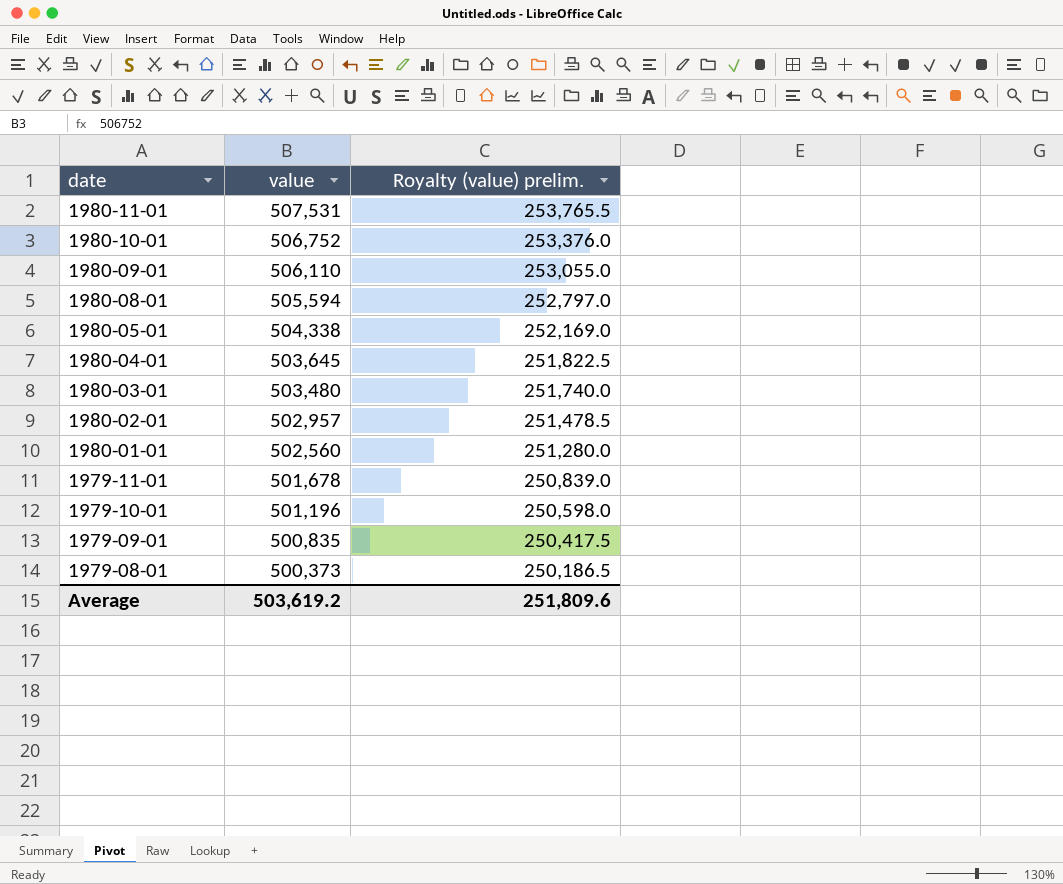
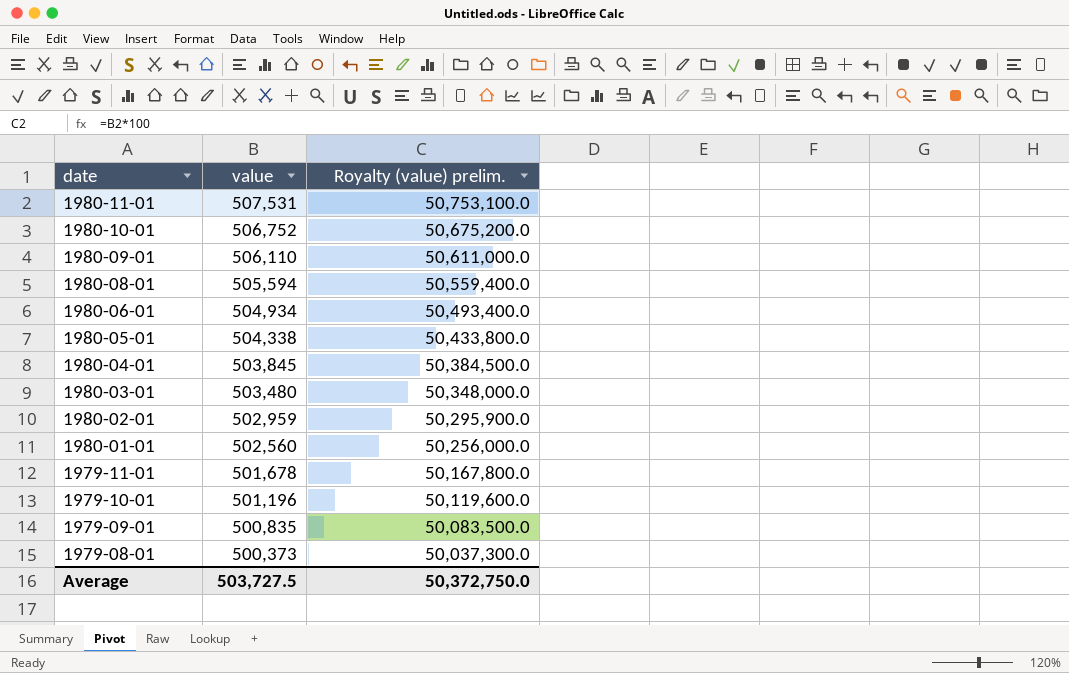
column Royalty (value) prelim. | formula: [value] * 0.5 -> [value] * 100
row 1980-06-01: none -> 504,934 | 50,493,400.0
1980-04-01 | value: 503,645 -> 503,845
1980-02-01 | value: 502,957 -> 502,959
Average | value: 503,619.2 -> 503,727.5
Average | Royalty (value) prelim.: 251,809.6 -> 50,372,750.0

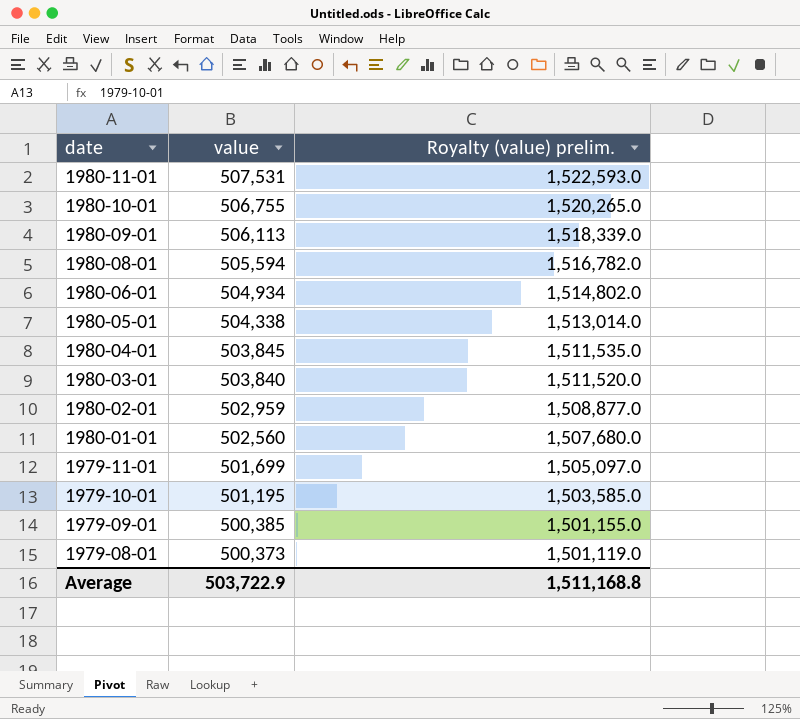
column Royalty (value) prelim. | formula: [value] * 100 -> [value] * 3
1980-10-01 | value: 506,752 -> 506,755
1980-09-01 | value: 506,110 -> 506,113
1980-03-01 | value: 503,480 -> 503,840
1979-11-01 | value: 501,678 -> 501,699
1979-10-01 | value: 501,196 -> 501,195
1979-09-01 | value: 500,835 -> 500,385
Average | value: 503,727.5 -> 503,722.9
Average | Royalty (value) prelim.: 50,372,750.0 -> 1,511,168.8

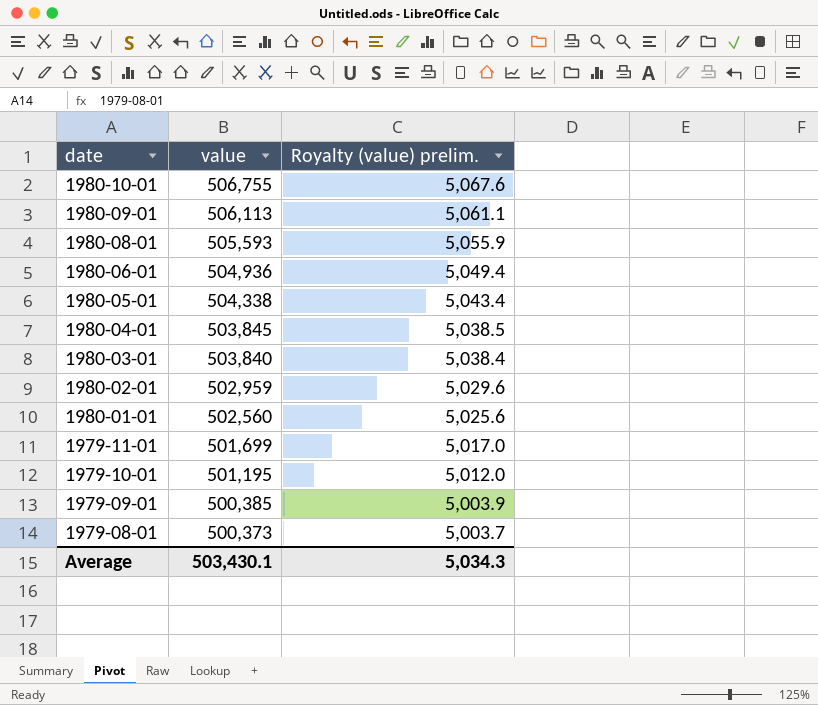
column Royalty (value) prelim. | formula: [value] * 3 -> [value] * 0.01
row 1980-11-01: 507,531 | 1,522,593.0 -> none
1980-08-01 | value: 505,594 -> 505,593
1980-06-01 | value: 504,934 -> 504,936
Average | value: 503,722.9 -> 503,430.1
Average | Royalty (value) prelim.: 1,511,168.8 -> 5,034.3

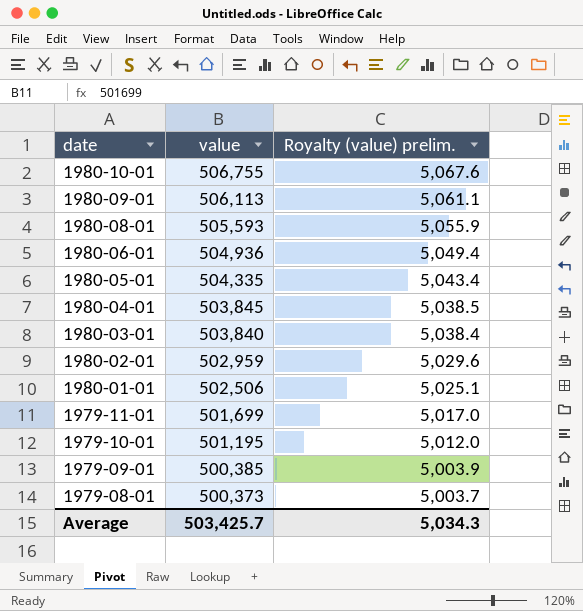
1980-05-01 | value: 504,338 -> 504,335
1980-01-01 | value: 502,560 -> 502,506
1980-01-01 | Royalty (value) prelim.: 5,025.6 -> 5,025.1
Average | value: 503,430.1 -> 503,425.7

